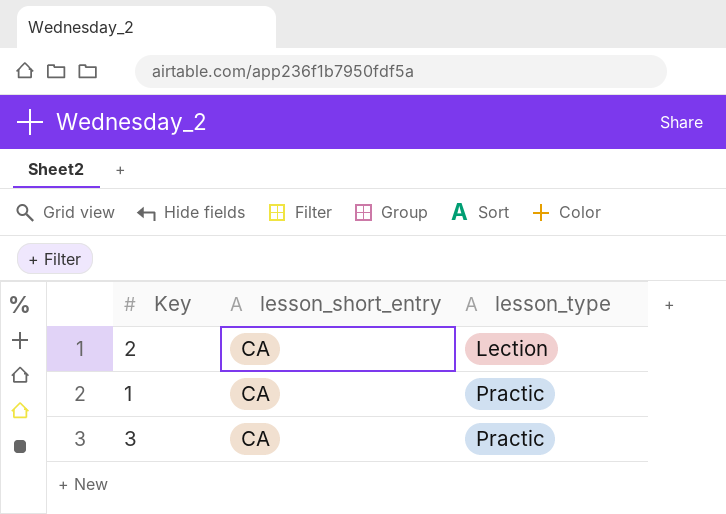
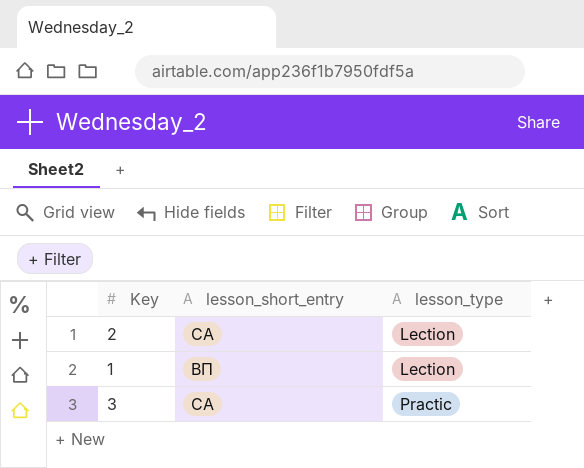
1 | lesson_short_entry: СА -> ВП
1 | lesson_type: Practic -> Lection

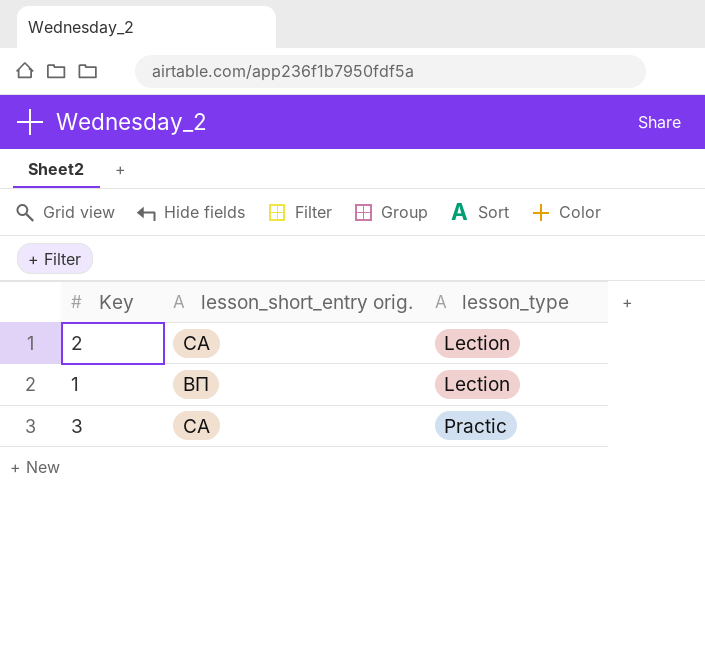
column name: lesson_short_entry -> lesson_short_entry orig.

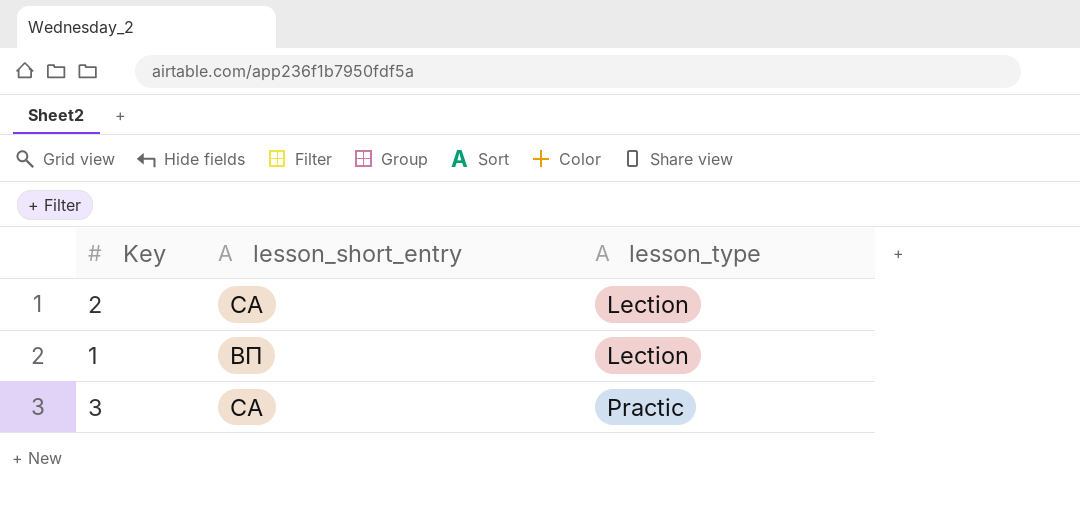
column name: lesson_short_entry orig. -> lesson_short_entry

